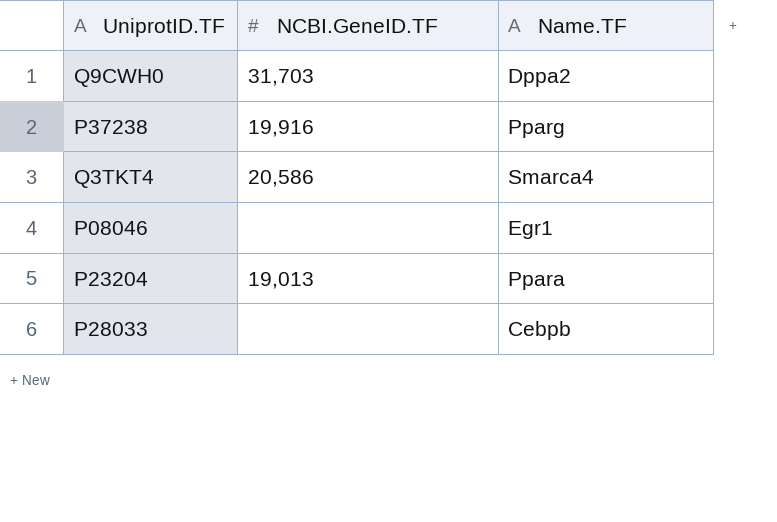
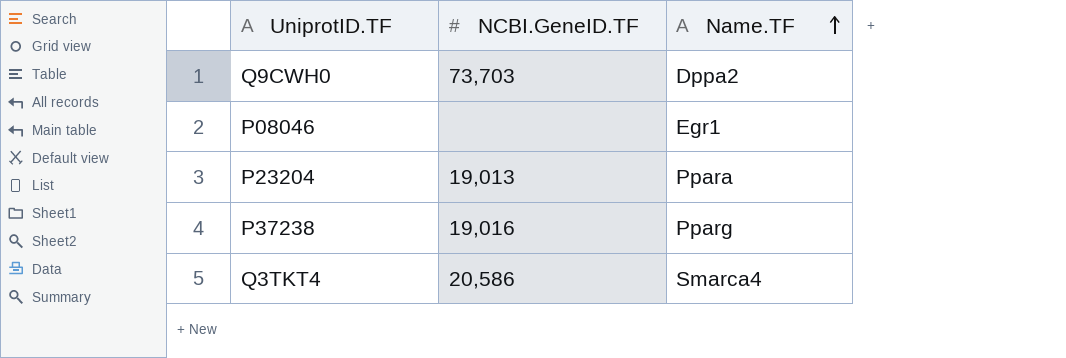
row order: none -> Name.TF ascending
row P28033: none | Cebpb -> none
Q9CWH0 | NCBI.GeneID.TF: 31,703 -> 73,703
P37238 | NCBI.GeneID.TF: 19,916 -> 19,016

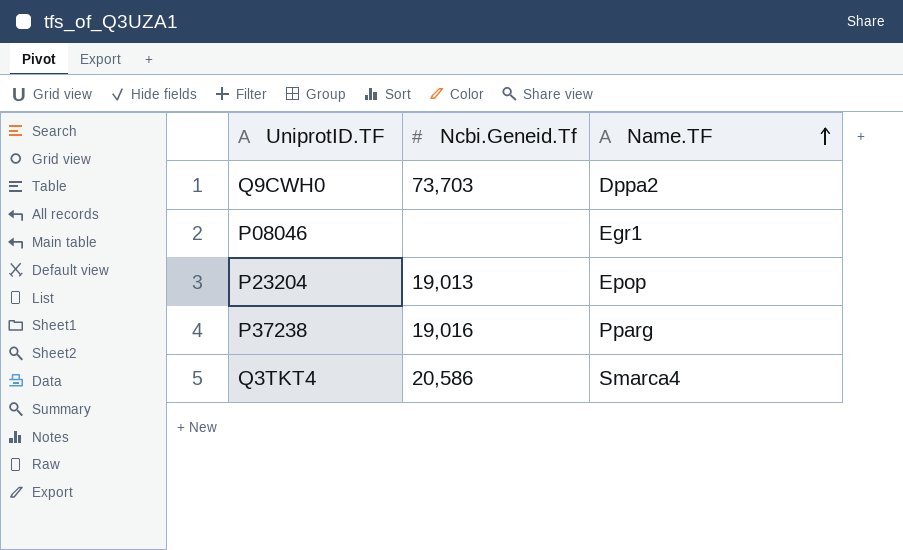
column name: NCBI.GeneID.TF -> Ncbi.Geneid.Tf
P23204 | Name.TF: Ppara -> Epop

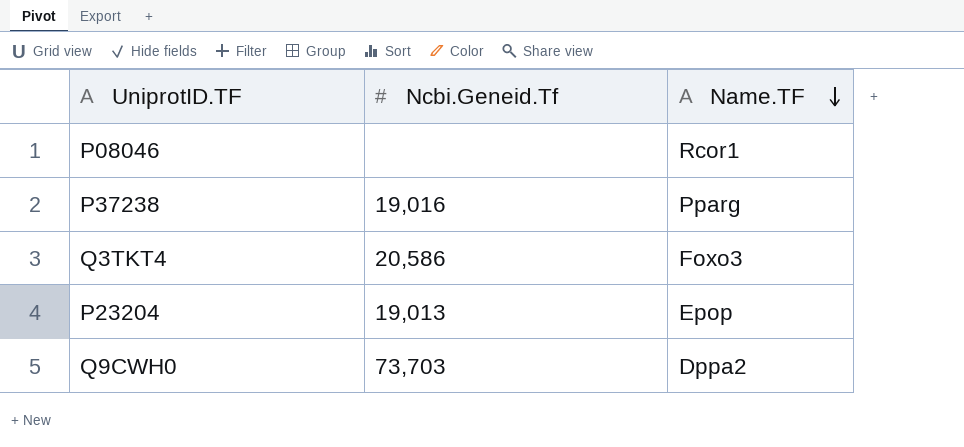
row order: Name.TF ascending -> Name.TF descending
P08046 | Name.TF: Egr1 -> Rcor1
Q3TKT4 | Name.TF: Smarca4 -> Foxo3

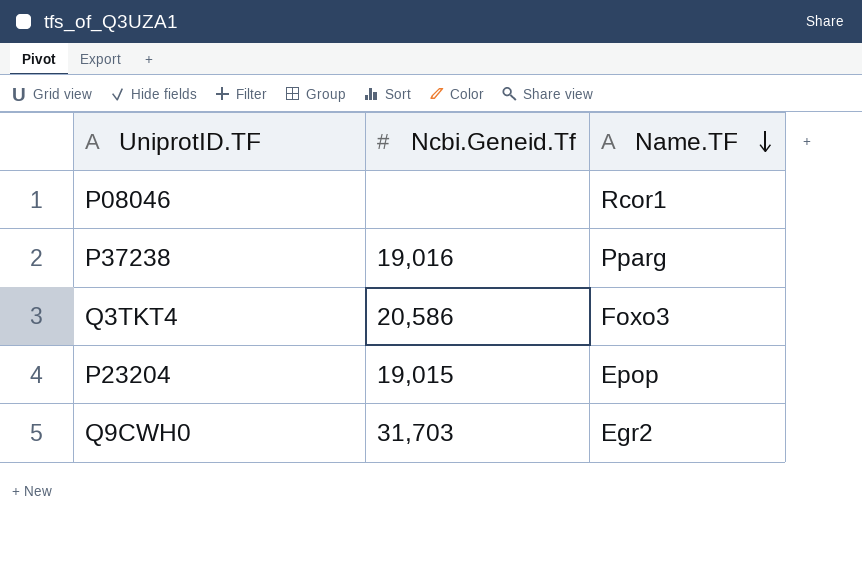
P23204 | Ncbi.Geneid.Tf: 19,013 -> 19,015
Q9CWH0 | Ncbi.Geneid.Tf: 73,703 -> 31,703
Q9CWH0 | Name.TF: Dppa2 -> Egr2

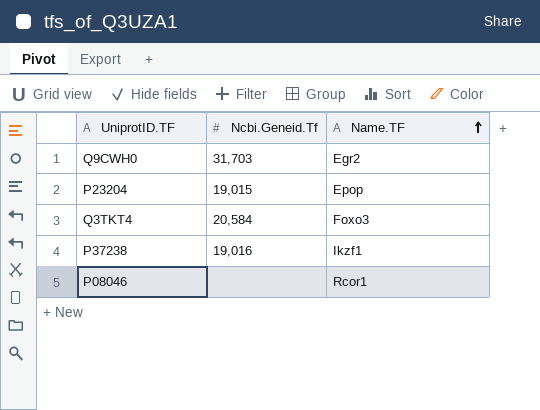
row order: Name.TF descending -> Name.TF ascending
Q3TKT4 | Ncbi.Geneid.Tf: 20,586 -> 20,584
P37238 | Name.TF: Pparg -> Ikzf1

